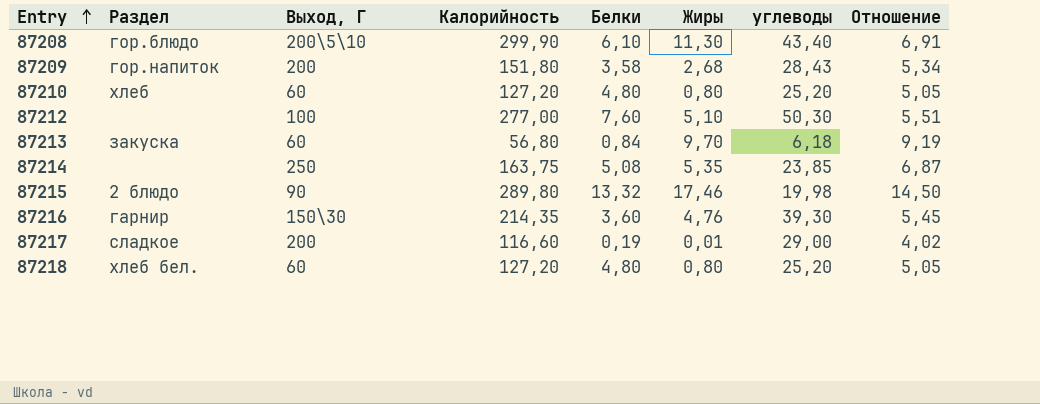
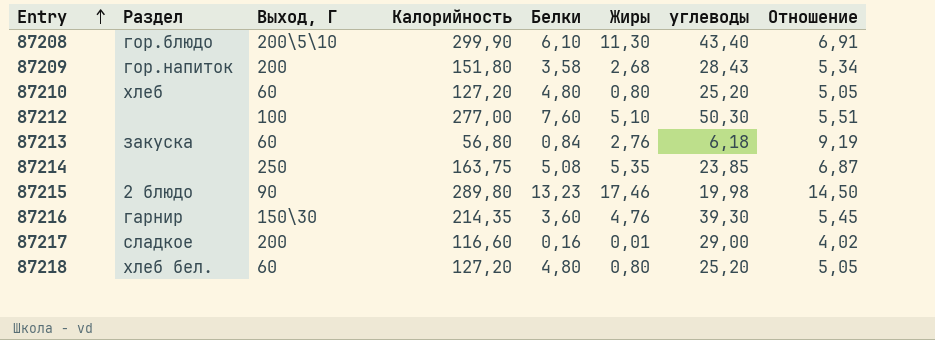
87213 | Жиры: 9,70 -> 2,76
87215 | Белки: 13,32 -> 13,23
87217 | Белки: 0,19 -> 0,16

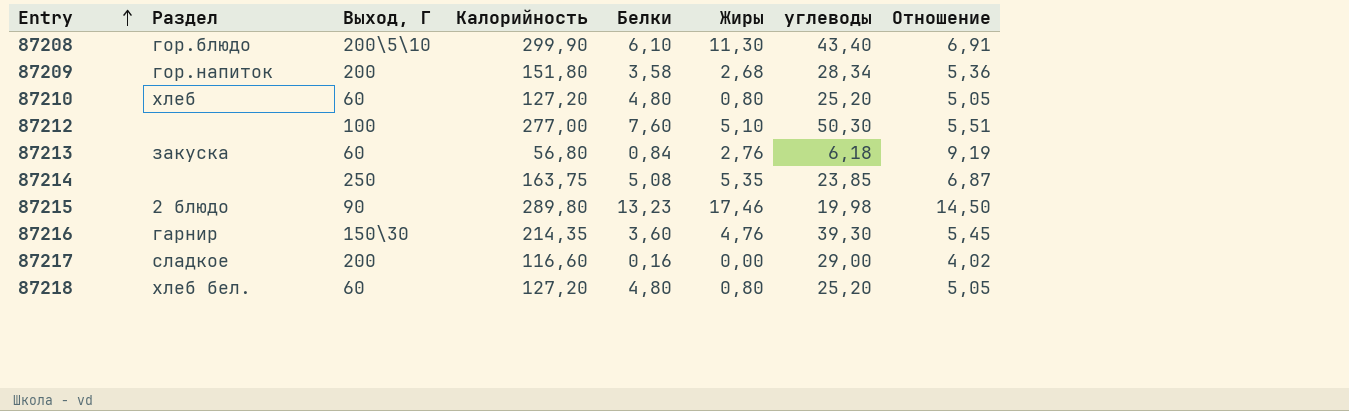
87209 | углеводы: 28,43 -> 28,34
87209 | Отношение: 5,34 -> 5,36
87217 | Жиры: 0,01 -> 0,00

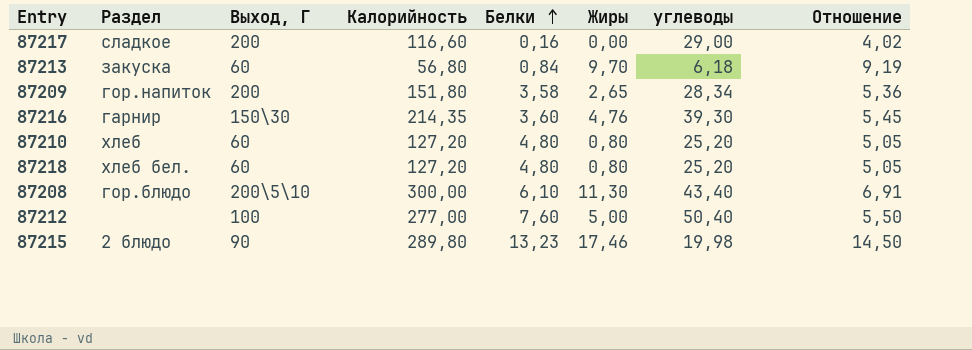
row order: Entry ascending -> Белки ascending
row 87214: none | 250 | 163,75 | 5,08 | 5,35 | 23,85 | 6,87 -> none
87213 | Жиры: 2,76 -> 9,70
87209 | Жиры: 2,68 -> 2,65
87208 | Калорийность: 299,90 -> 300,00
87212 | Жиры: 5,10 -> 5,00
87212 | углеводы: 50,30 -> 50,40
87212 | Отношение: 5,51 -> 5,50

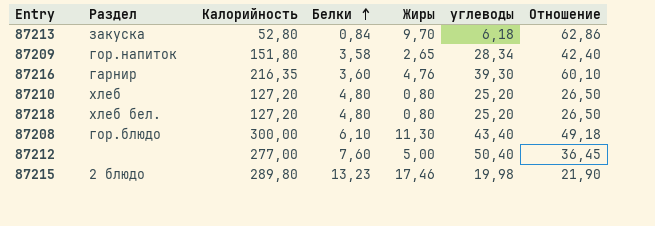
column Выход, Г | position: 3 -> none
column Отношение | formula: [Калорийность] / [углеводы] -> [Калорийность] / [Белки]
row 87217: сладкое | 200 | 116,60 | 0,16 | 0,00 | 29,00 | 4,02 -> none
87213 | Калорийность: 56,80 -> 52,80
87216 | Калорийность: 214,35 -> 216,35

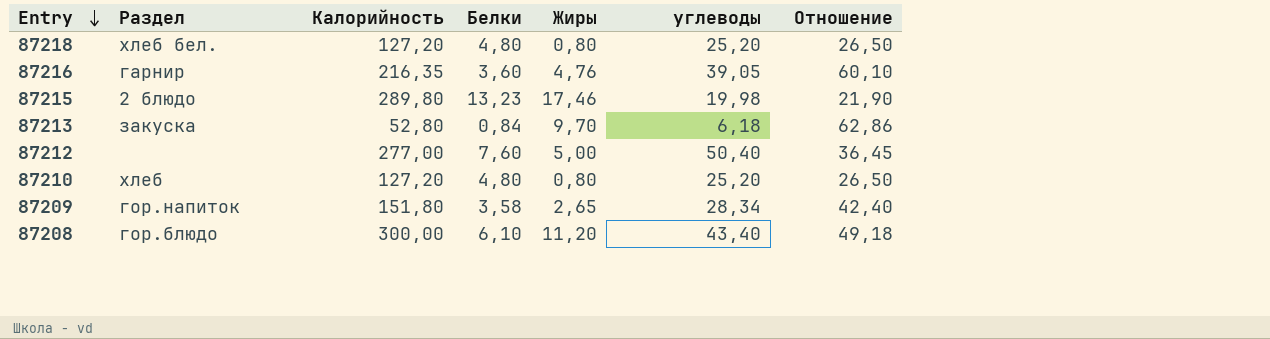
row order: Белки ascending -> Entry descending
87216 | углеводы: 39,30 -> 39,05
87208 | Жиры: 11,30 -> 11,20

